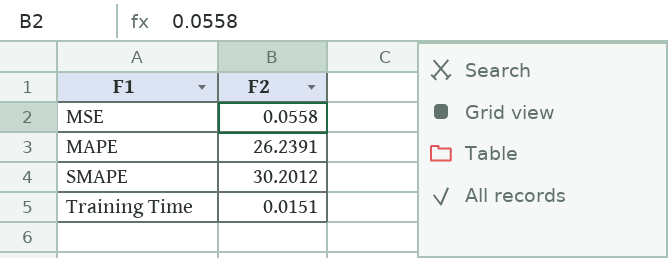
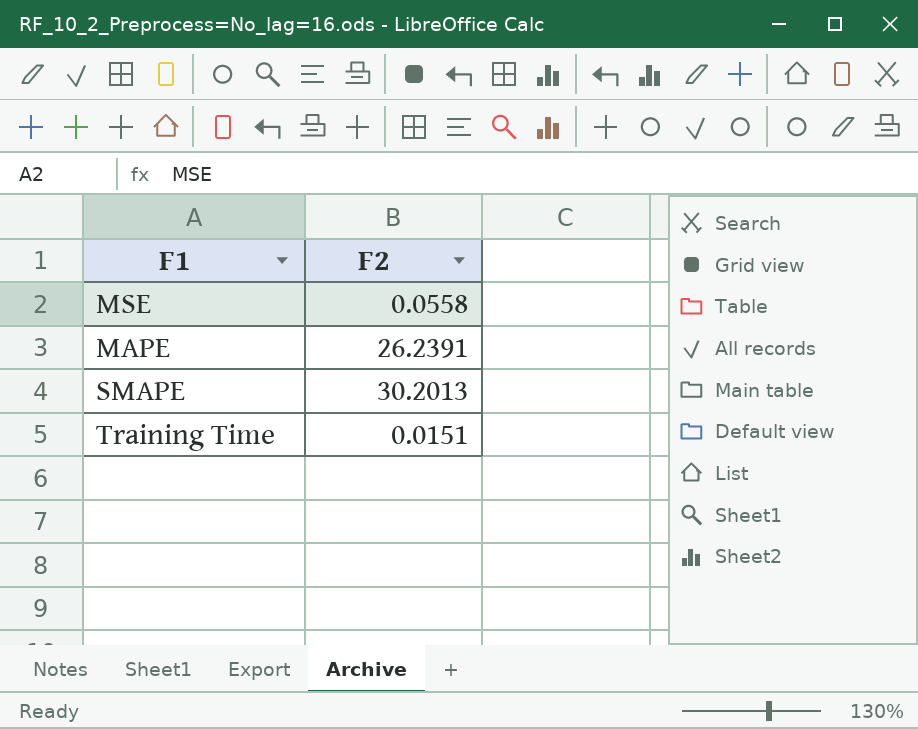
SMAPE | F2: 30.2012 -> 30.2013

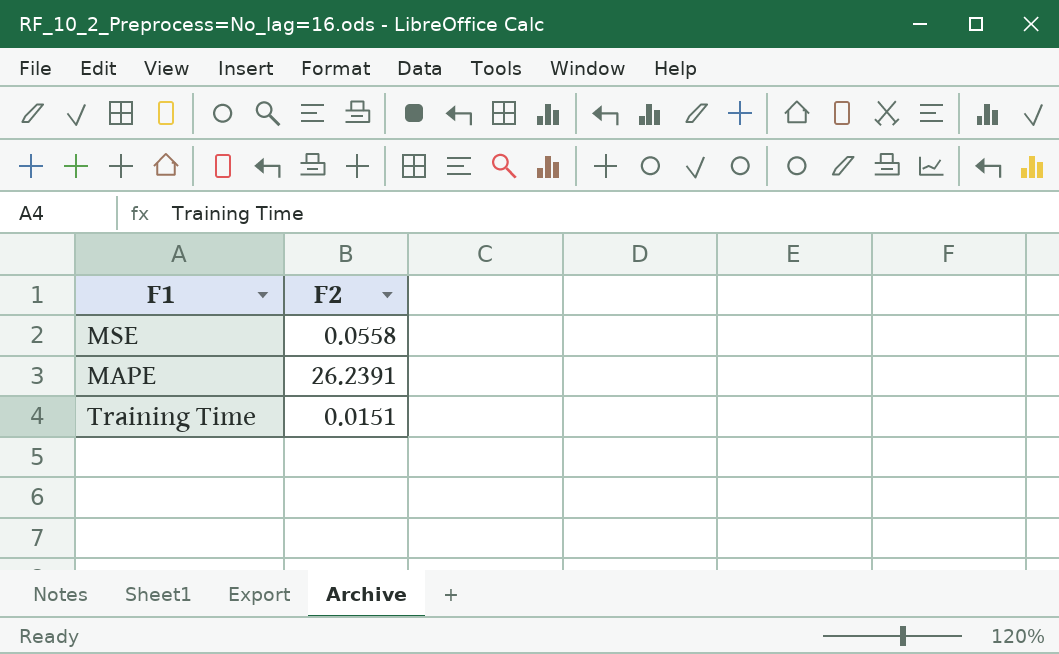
row SMAPE: 30.2013 -> none

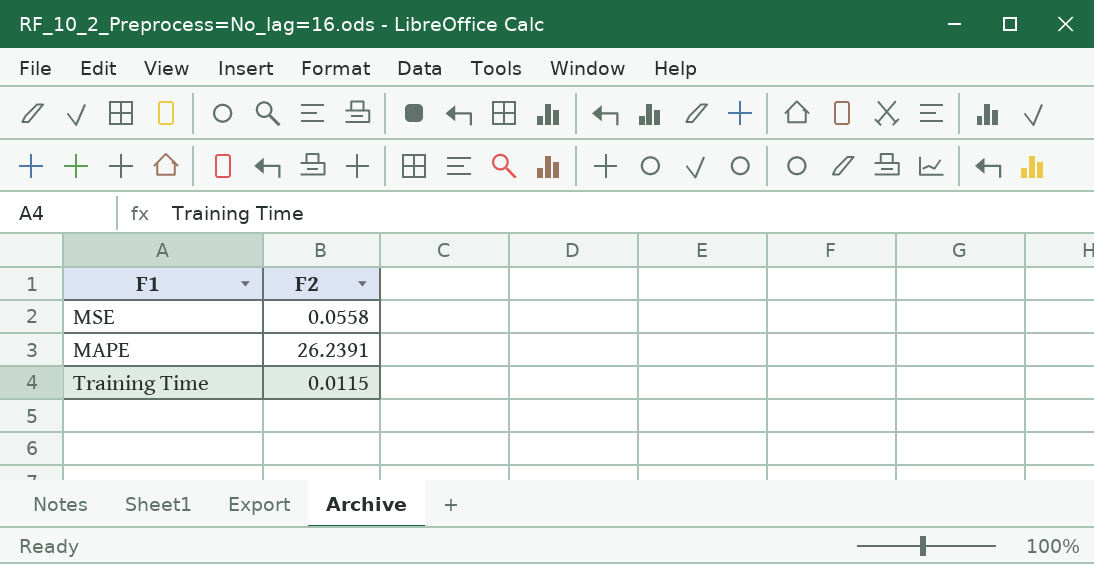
Training Time | F2: 0.0151 -> 0.0115

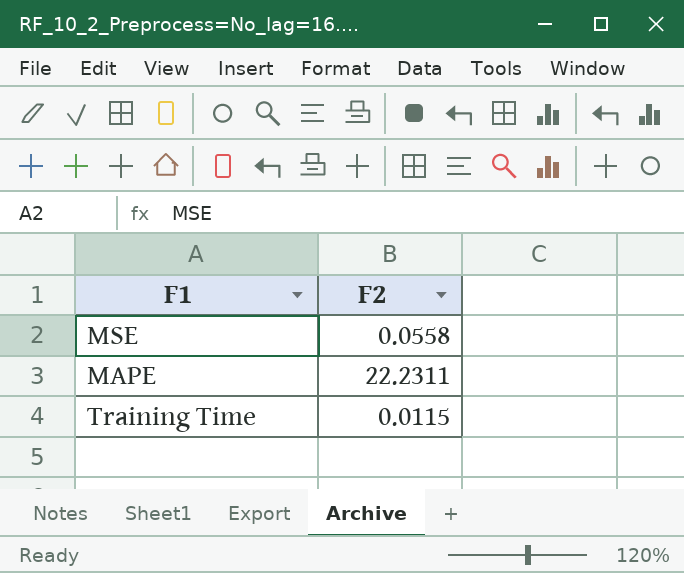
MAPE | F2: 26.2391 -> 22.2311

